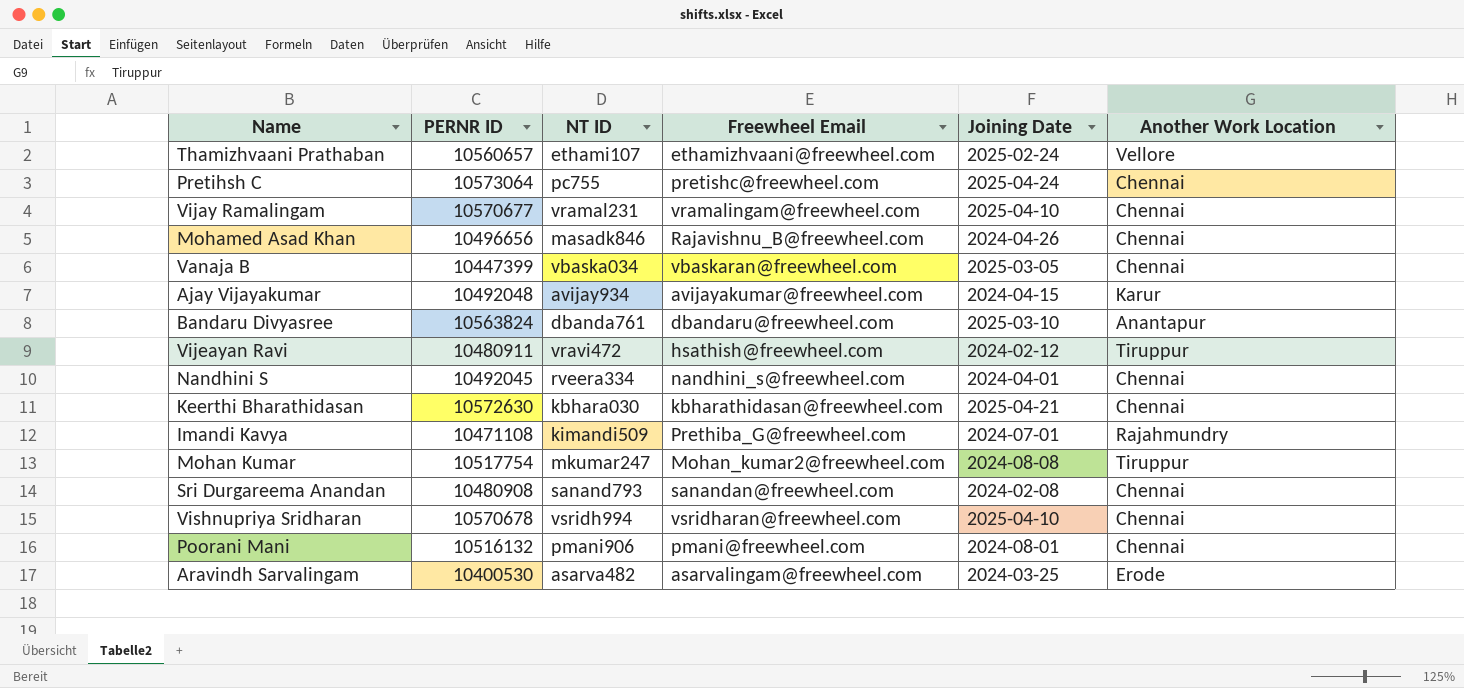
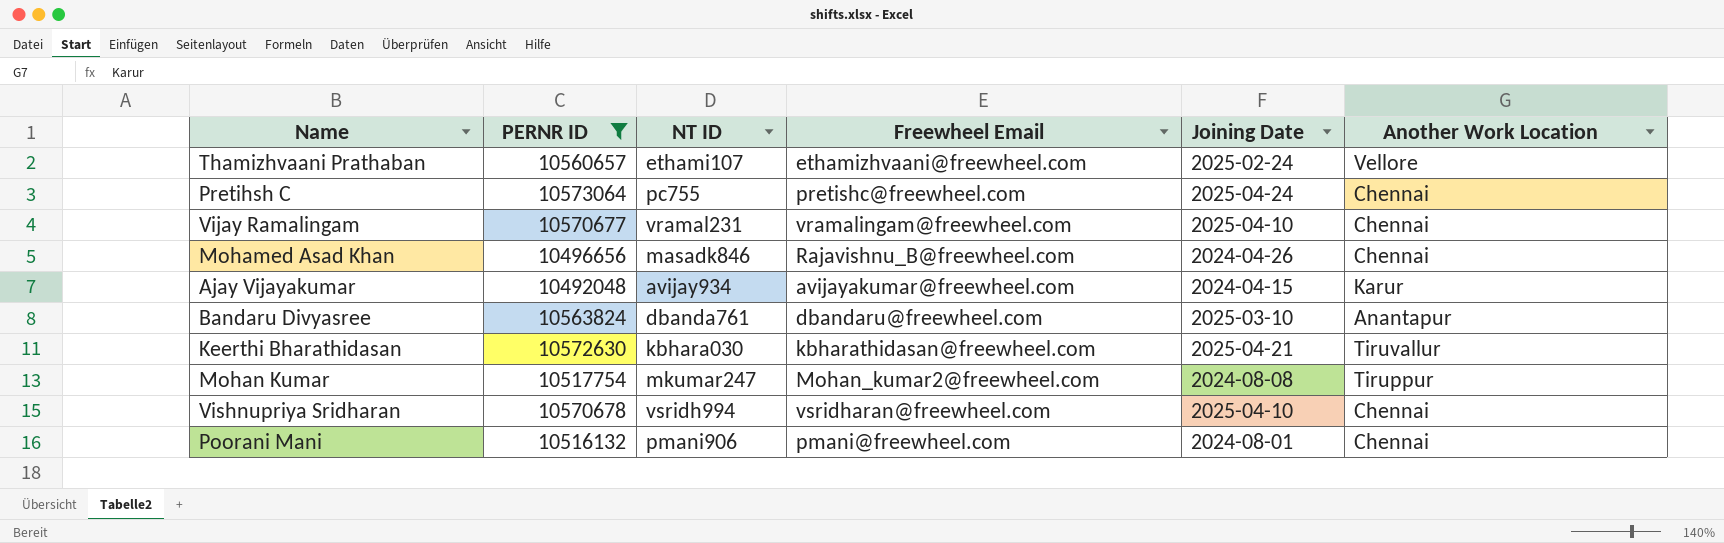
filter: none -> PERNR ID >= 10492048
Keerthi Bharathidasan | Another Work Location: Chennai -> Tiruvallur

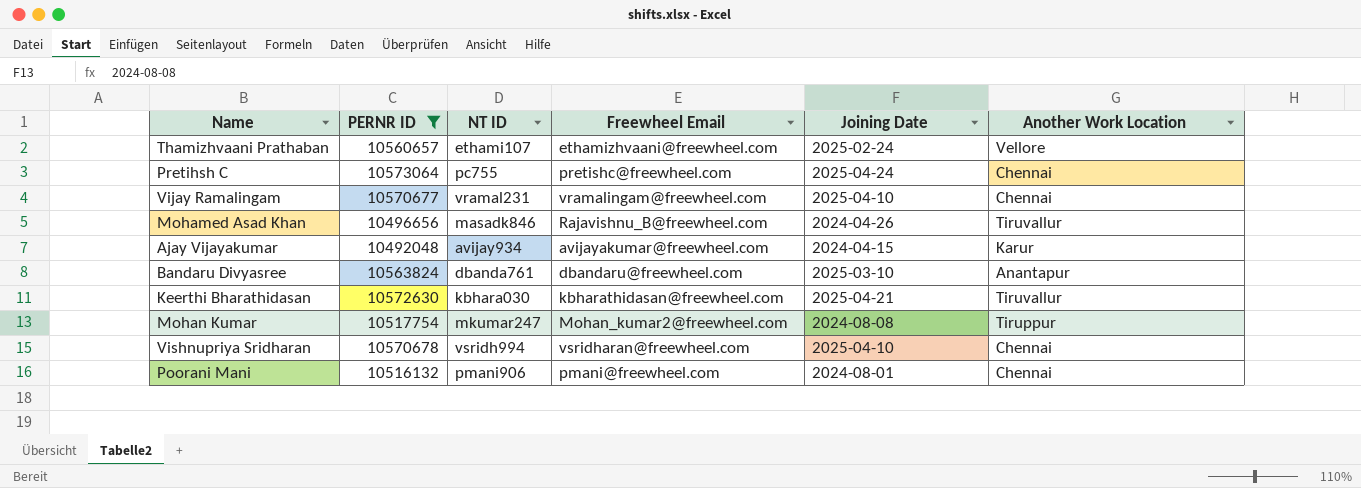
Mohamed Asad Khan | Another Work Location: Chennai -> Tiruvallur

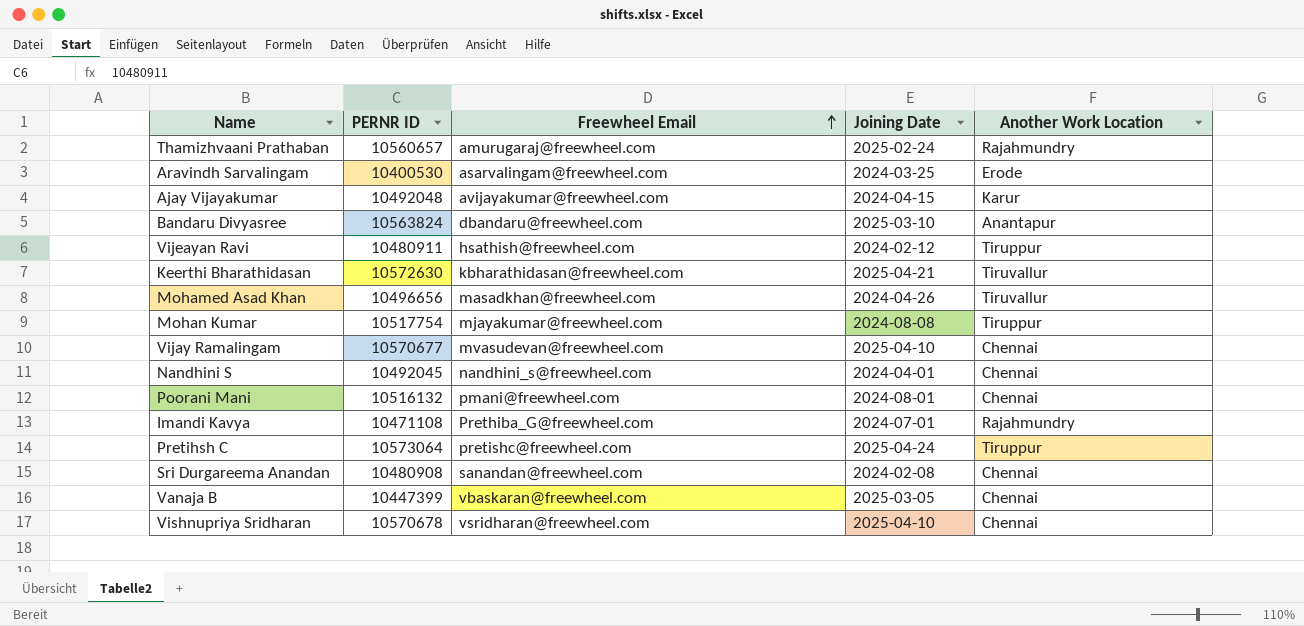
filter: PERNR ID >= 10492048 -> none
row order: none -> Freewheel Email ascending
column NT ID | position: 3 -> none
Thamizhvaani Prathaban | Freewheel Email: ethamizhvaani@freewheel.com -> amurugaraj@freewheel.com
Thamizhvaani Prathaban | Another Work Location: Vellore -> Rajahmundry
Mohamed Asad Khan | Freewheel Email: Rajavishnu_B@freewheel.com -> masadkhan@freewheel.com
Mohan Kumar | Freewheel Email: Mohan_kumar2@freewheel.com -> mjayakumar@freewheel.com
Vijay Ramalingam | Freewheel Email: vramalingam@freewheel.com -> mvasudevan@freewheel.com
Pretihsh C | Another Work Location: Chennai -> Tiruppur

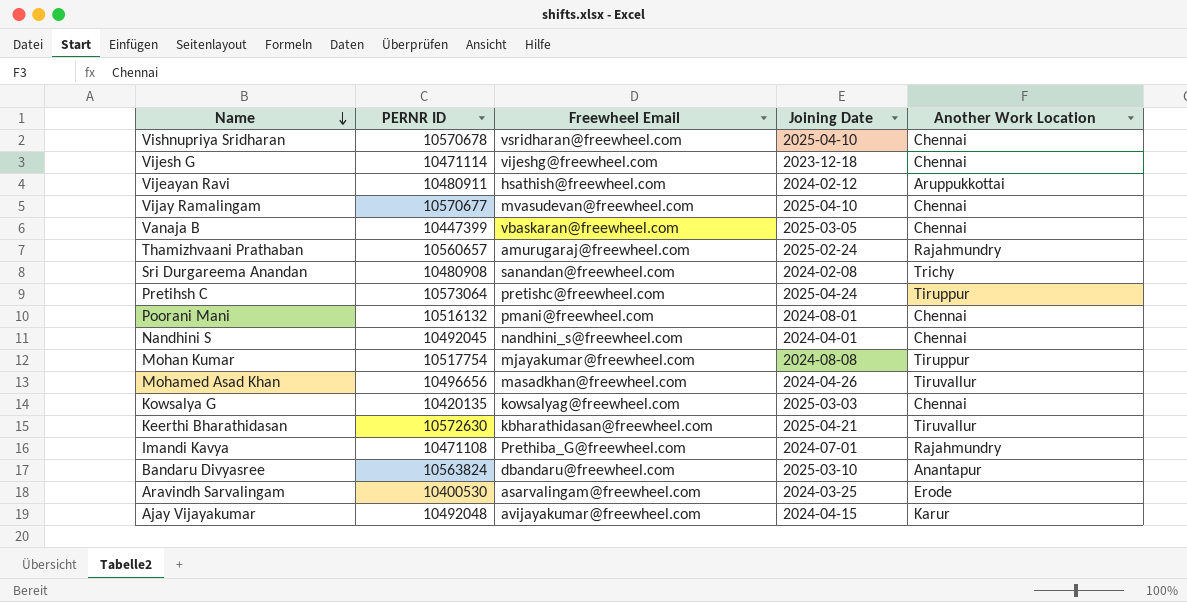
row order: Freewheel Email ascending -> Name descending
row Vijesh G: none -> 10471114 | vijeshg@freewheel.com | 2023-12-18 | Chennai
Vijeayan Ravi | Another Work Location: Tiruppur -> Aruppukkottai
Sri Durgareema Anandan | Another Work Location: Chennai -> Trichy
row Kowsalya G: none -> 10420135 | kowsalyag@freewheel.com | 2025-03-03 | Chennai

